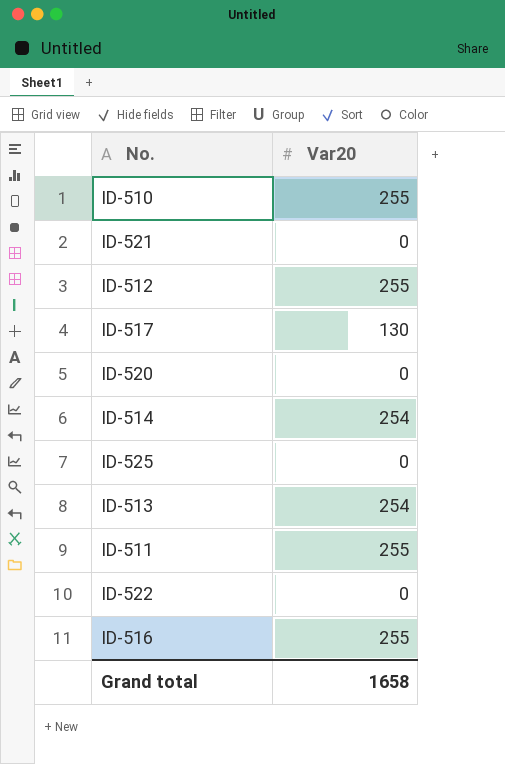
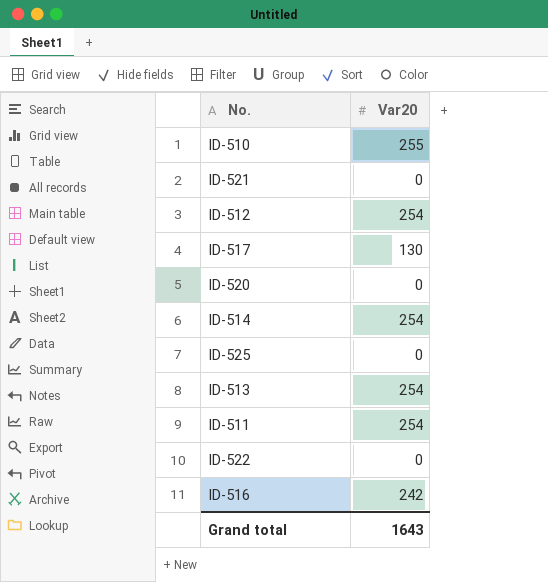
ID-512 | Var20: 255 -> 254
ID-511 | Var20: 255 -> 254
ID-516 | Var20: 255 -> 242
Grand total | Var20: 1658 -> 1643

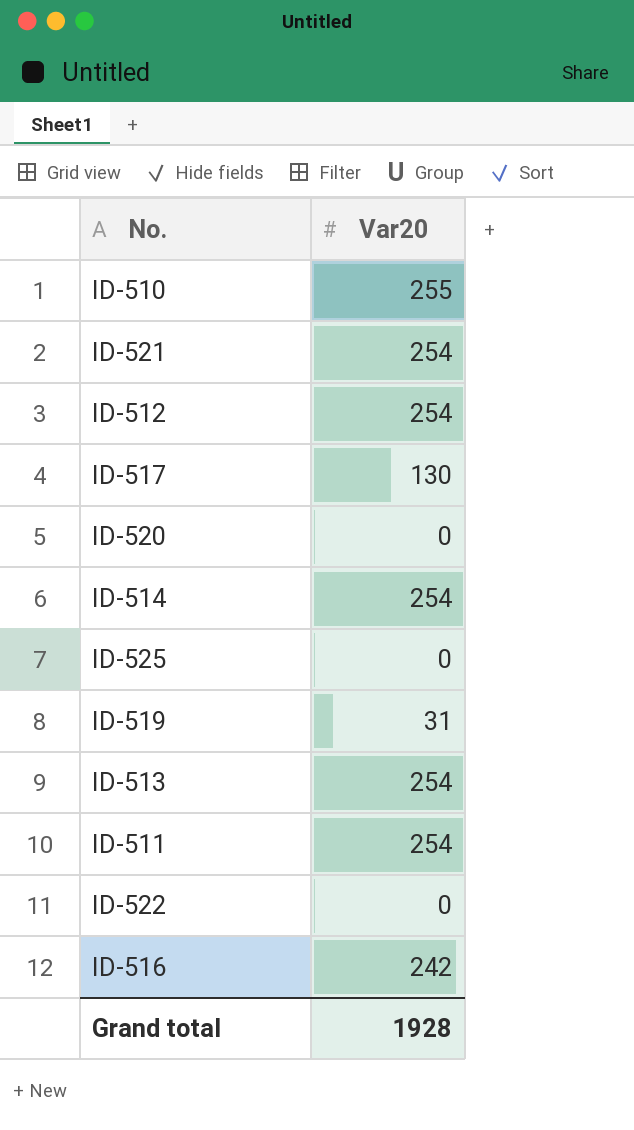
ID-521 | Var20: 0 -> 254
row ID-519: none -> 31
Grand total | Var20: 1643 -> 1928

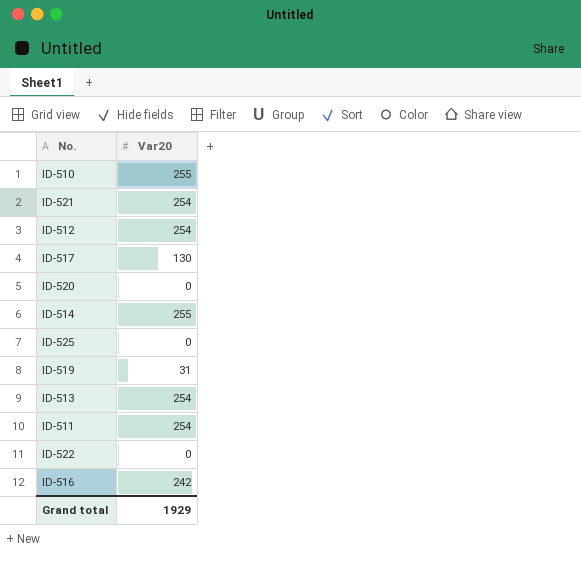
ID-514 | Var20: 254 -> 255
Grand total | Var20: 1928 -> 1929

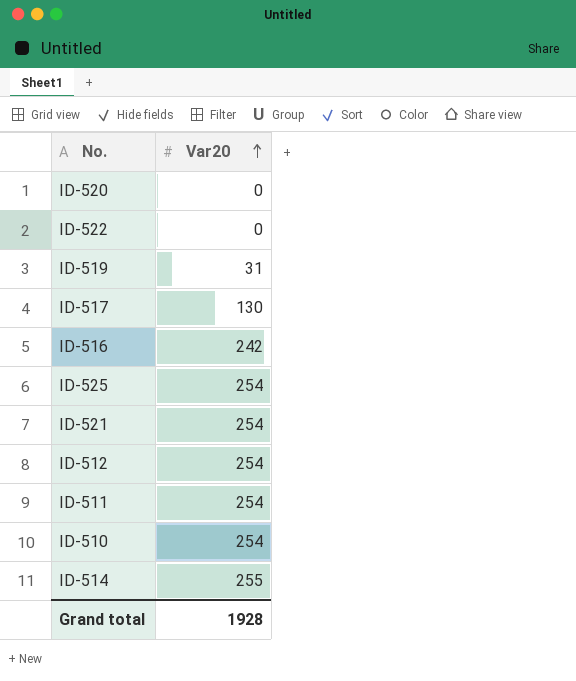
row order: none -> Var20 ascending
row ID-513: 254 -> none
ID-525 | Var20: 0 -> 254
ID-510 | Var20: 255 -> 254
Grand total | Var20: 1929 -> 1928

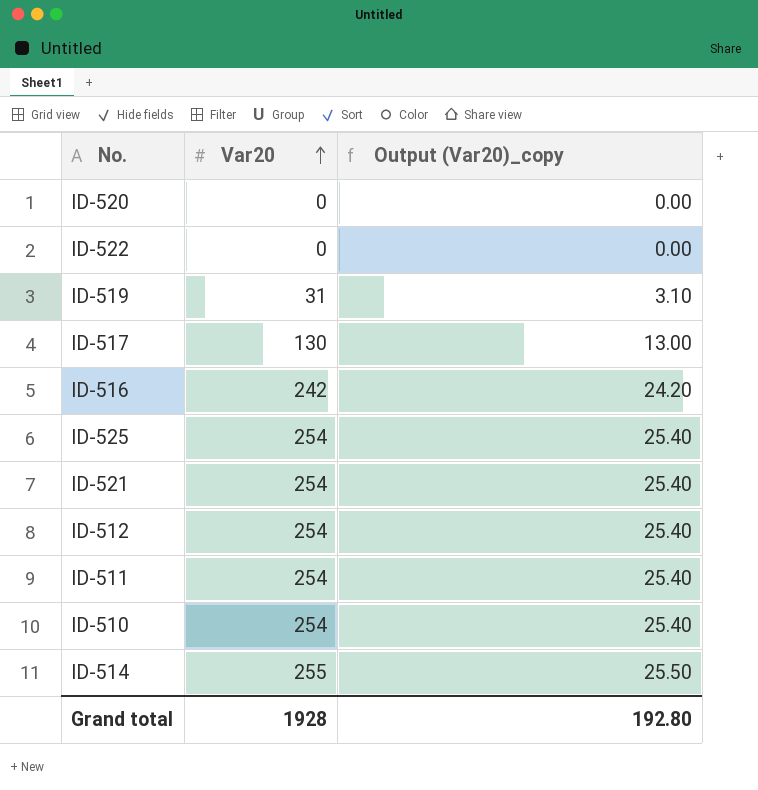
column Output (Var20)_copy | formula: none -> [Var20] * 0.1

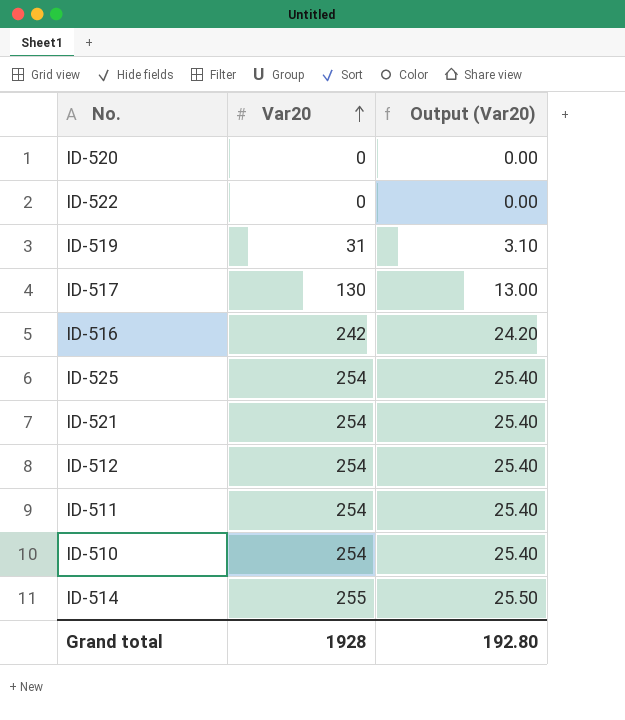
column name: Output (Var20)_copy -> Output (Var20)

